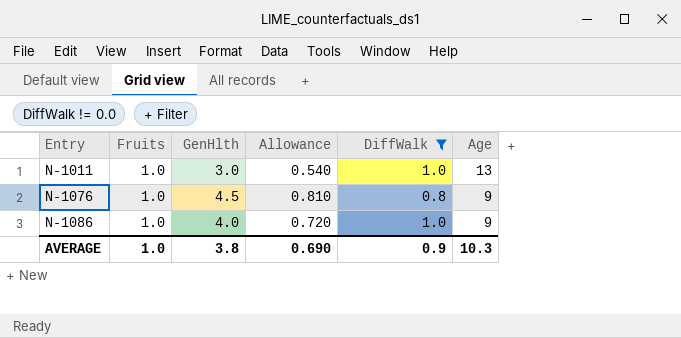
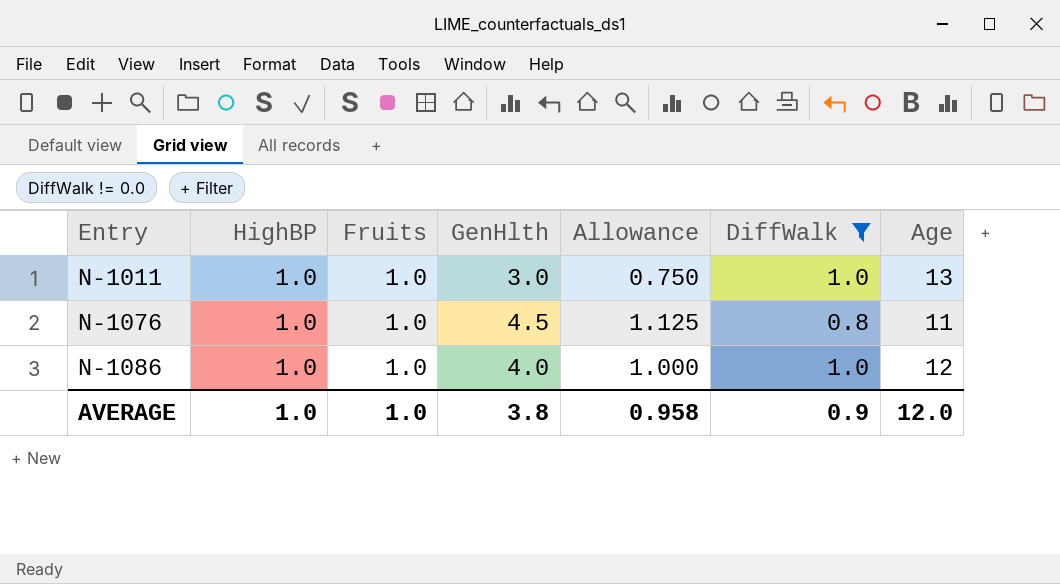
column HighBP | position: none -> 2
column Allowance | formula: [GenHlth] * 0.18 -> [GenHlth] * 0.25
N-1076 | Age: 9 -> 11
N-1086 | Age: 9 -> 12
AVERAGE | Allowance: 0.690 -> 0.958
AVERAGE | Age: 10.3 -> 12.0

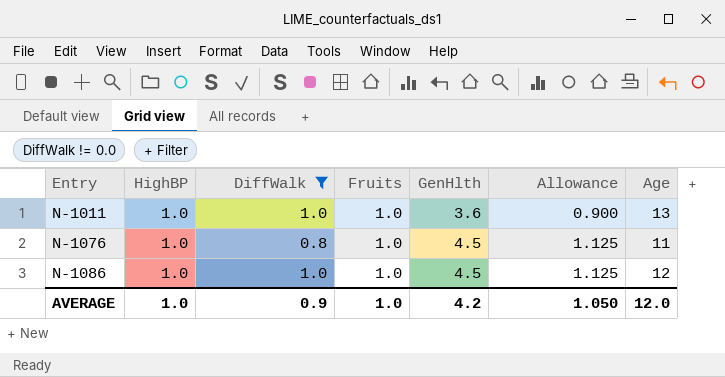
column DiffWalk | position: 6 -> 3
N-1011 | GenHlth: 3.0 -> 3.6
N-1011 | Allowance: 0.750 -> 0.900
N-1086 | GenHlth: 4.0 -> 4.5
N-1086 | Allowance: 1.000 -> 1.125
AVERAGE | GenHlth: 3.8 -> 4.2
AVERAGE | Allowance: 0.958 -> 1.050

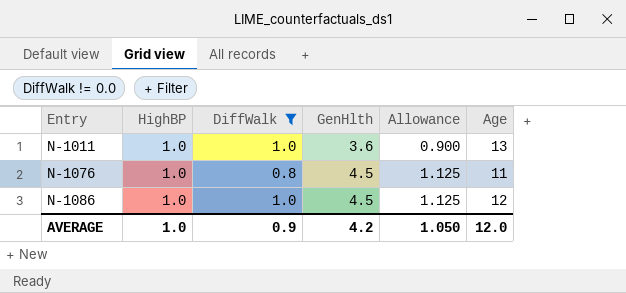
column Fruits | position: 4 -> none

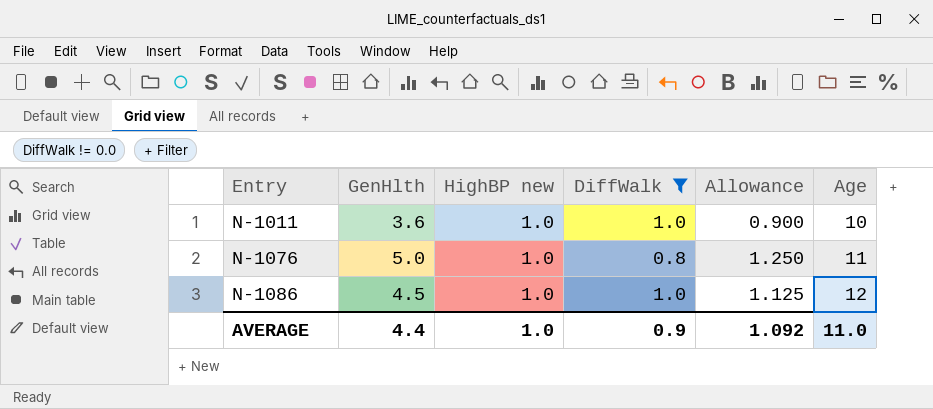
column GenHlth | position: 4 -> 2
column name: HighBP -> HighBP new
N-1011 | Age: 13 -> 10
N-1076 | GenHlth: 4.5 -> 5.0
N-1076 | Allowance: 1.125 -> 1.250
AVERAGE | GenHlth: 4.2 -> 4.4
AVERAGE | Allowance: 1.050 -> 1.092
AVERAGE | Age: 12.0 -> 11.0

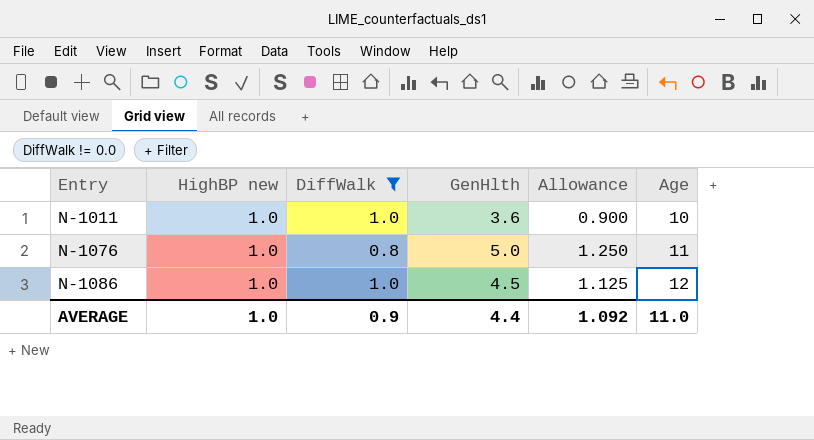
column GenHlth | position: 2 -> 4

